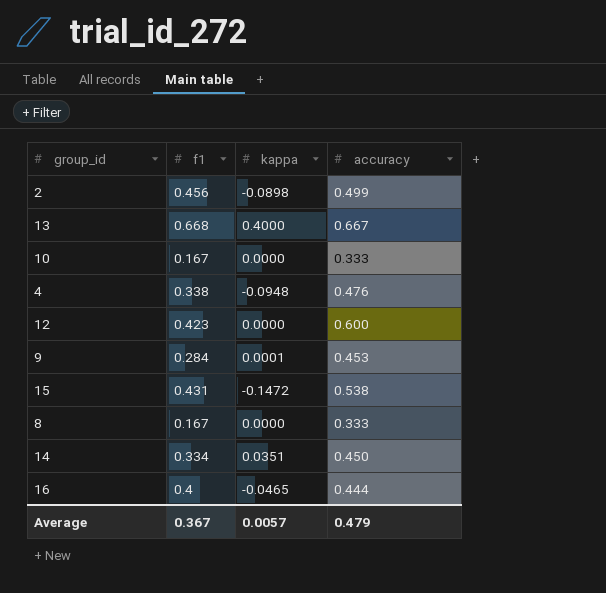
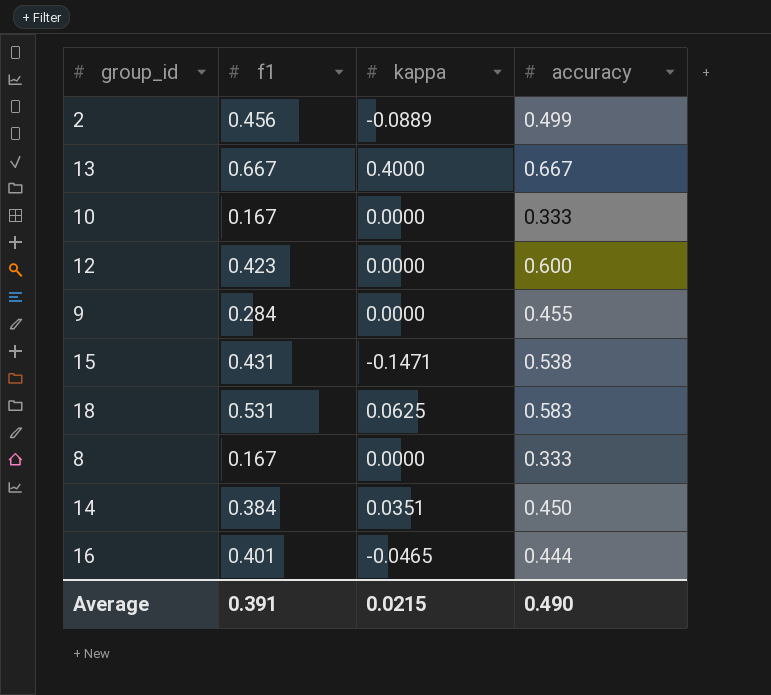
row 4: 0.338 | -0.0948 | 0.476 -> none
2 | kappa: -0.0898 -> -0.0889
13 | f1: 0.668 -> 0.667
9 | kappa: 0.0001 -> 0.0000
9 | accuracy: 0.453 -> 0.455
15 | kappa: -0.1472 -> -0.1471
row 18: none -> 0.531 | 0.0625 | 0.583
14 | f1: 0.334 -> 0.384
16 | f1: 0.4 -> 0.401
Average | f1: 0.367 -> 0.391
Average | kappa: 0.0057 -> 0.0215
Average | accuracy: 0.479 -> 0.490

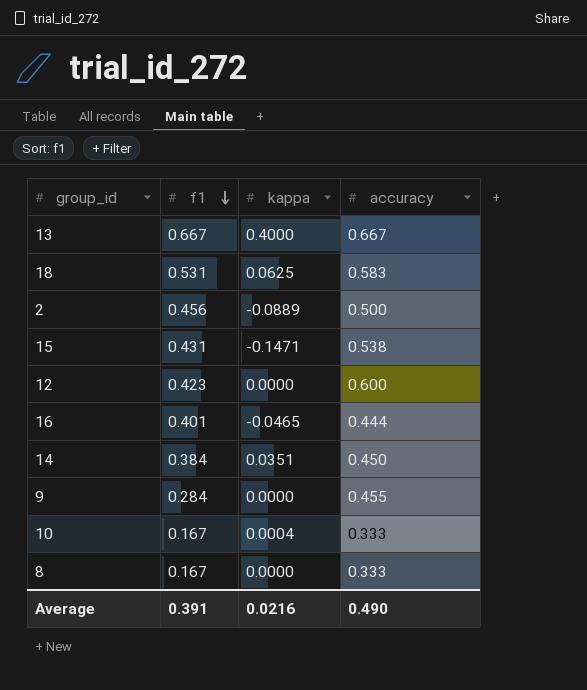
row order: none -> f1 descending
2 | accuracy: 0.499 -> 0.500
10 | kappa: 0.0000 -> 0.0004
Average | kappa: 0.0215 -> 0.0216

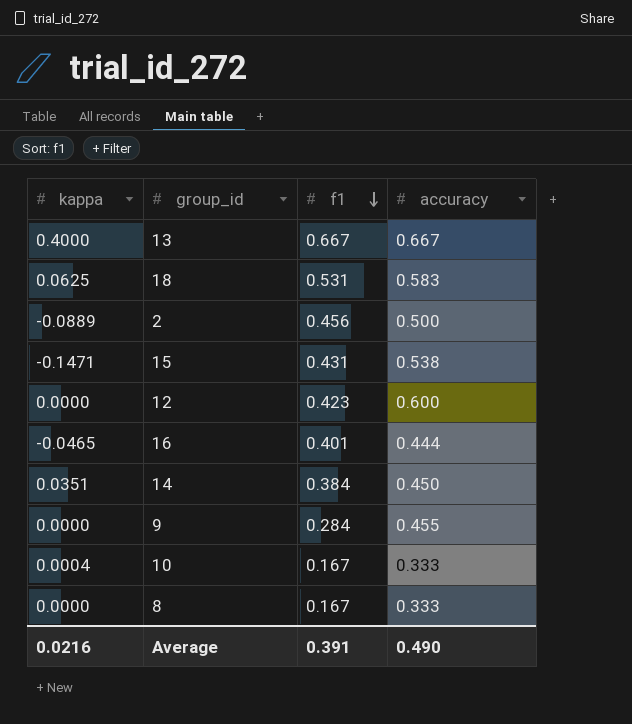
column kappa | position: 3 -> 1

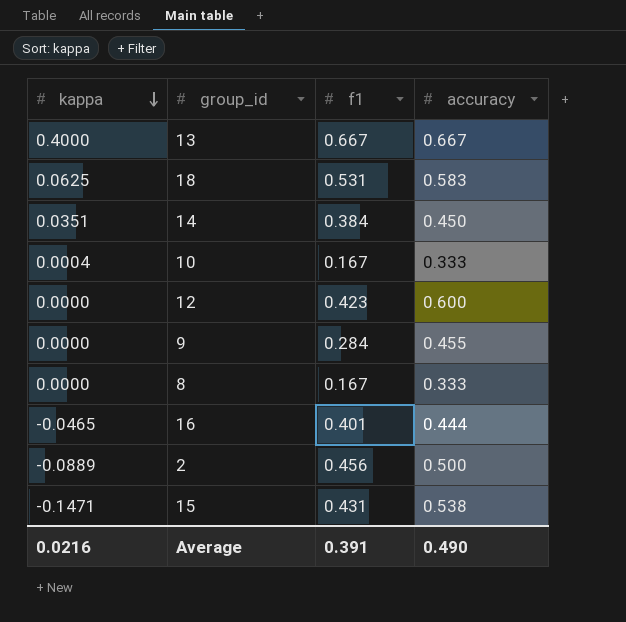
row order: f1 descending -> kappa descending

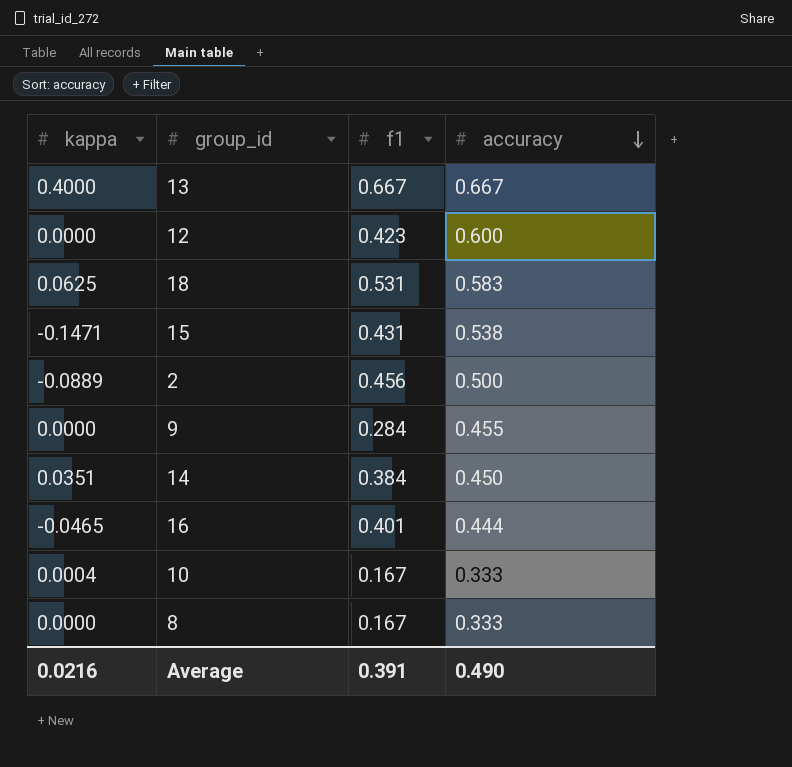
row order: kappa descending -> accuracy descending

